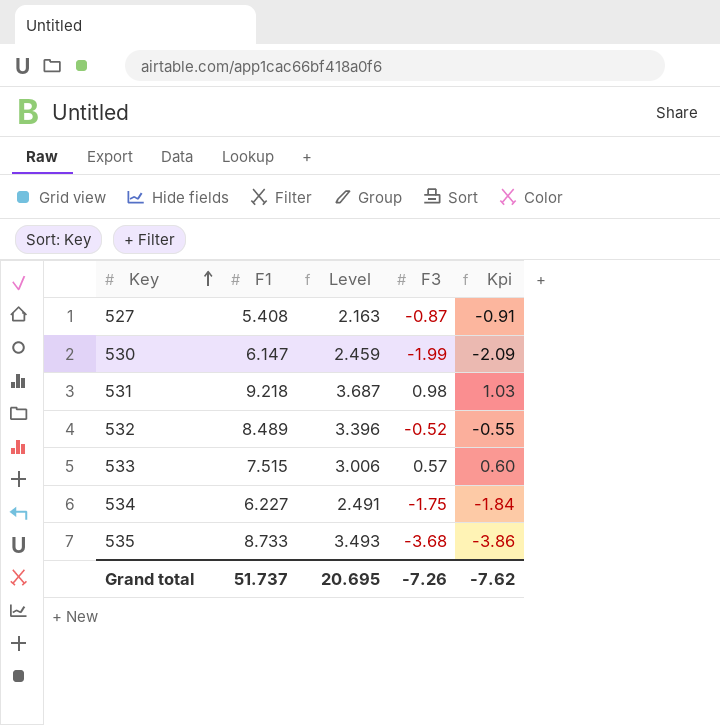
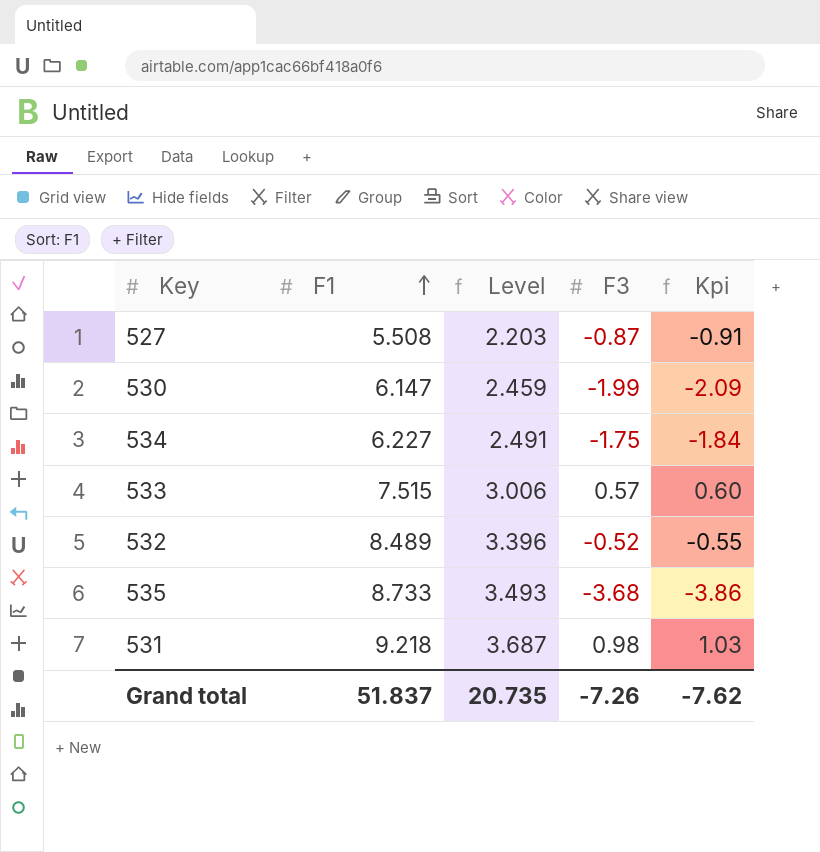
row order: Key ascending -> F1 ascending
527 | F1: 5.408 -> 5.508
527 | Level: 2.163 -> 2.203
Grand total | F1: 51.737 -> 51.837
Grand total | Level: 20.695 -> 20.735

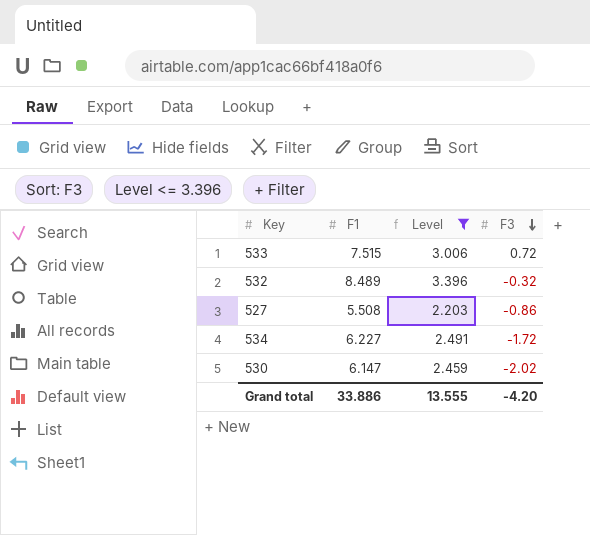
filter: none -> Level <= 3.396
row order: F1 ascending -> F3 descending
column Kpi | formula: [F3] * 1.05 -> none
533 | F3: 0.57 -> 0.72
532 | F3: -0.52 -> -0.32
527 | F3: -0.87 -> -0.86
534 | F3: -1.75 -> -1.72
530 | F3: -1.99 -> -2.02
Grand total | F1: 51.837 -> 33.886
Grand total | Level: 20.735 -> 13.555
Grand total | F3: -7.26 -> -4.20

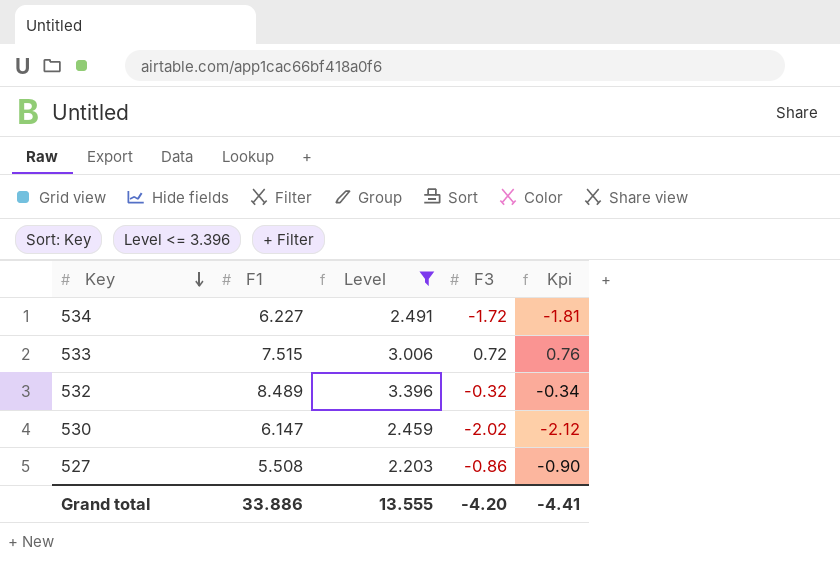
row order: F3 descending -> Key descending
column Kpi | formula: none -> [F3] * 1.05

